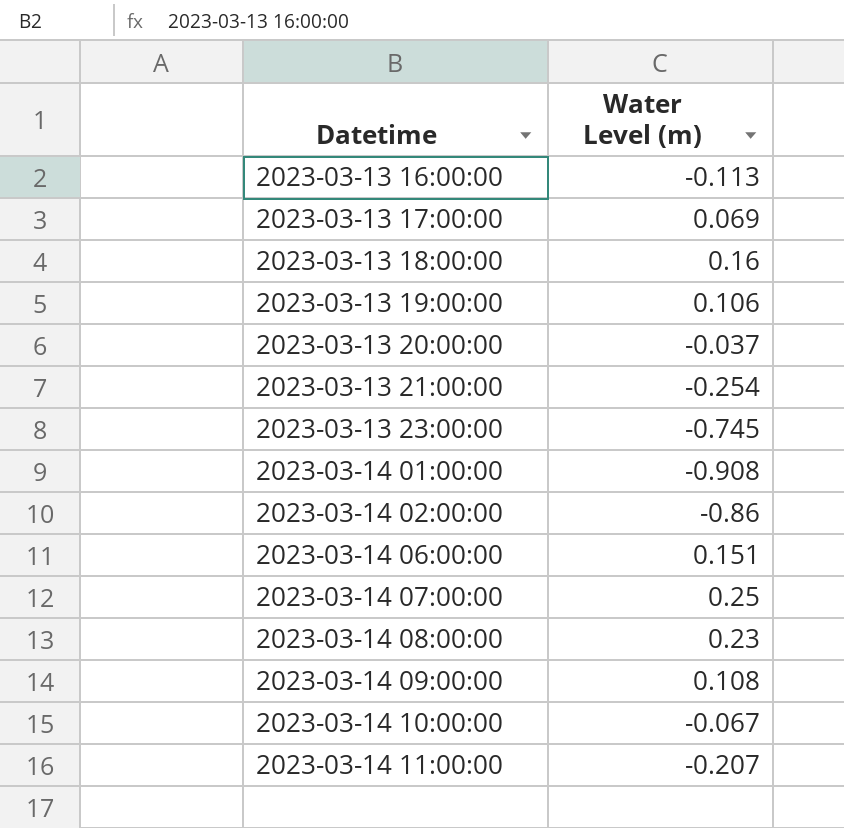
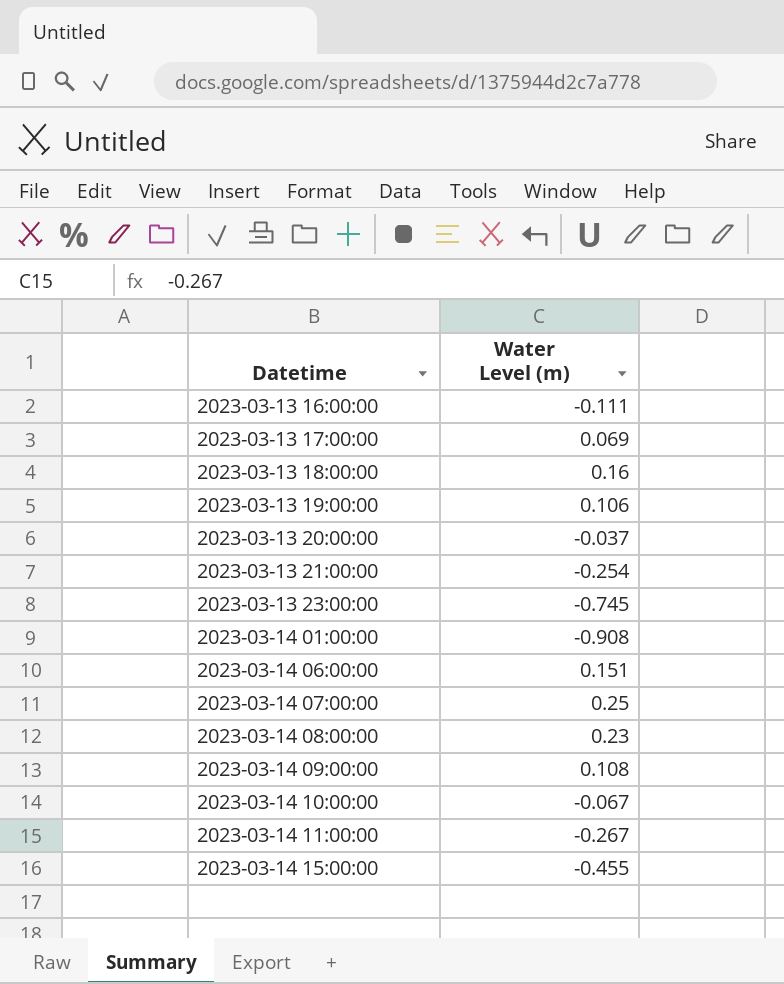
row 2023-03-14 02:00:00: -0.86 -> none
2023-03-13 16:00:00 | Water Level (m): -0.113 -> -0.111
2023-03-14 11:00:00 | Water Level (m): -0.207 -> -0.267
row 2023-03-14 15:00:00: none -> -0.455

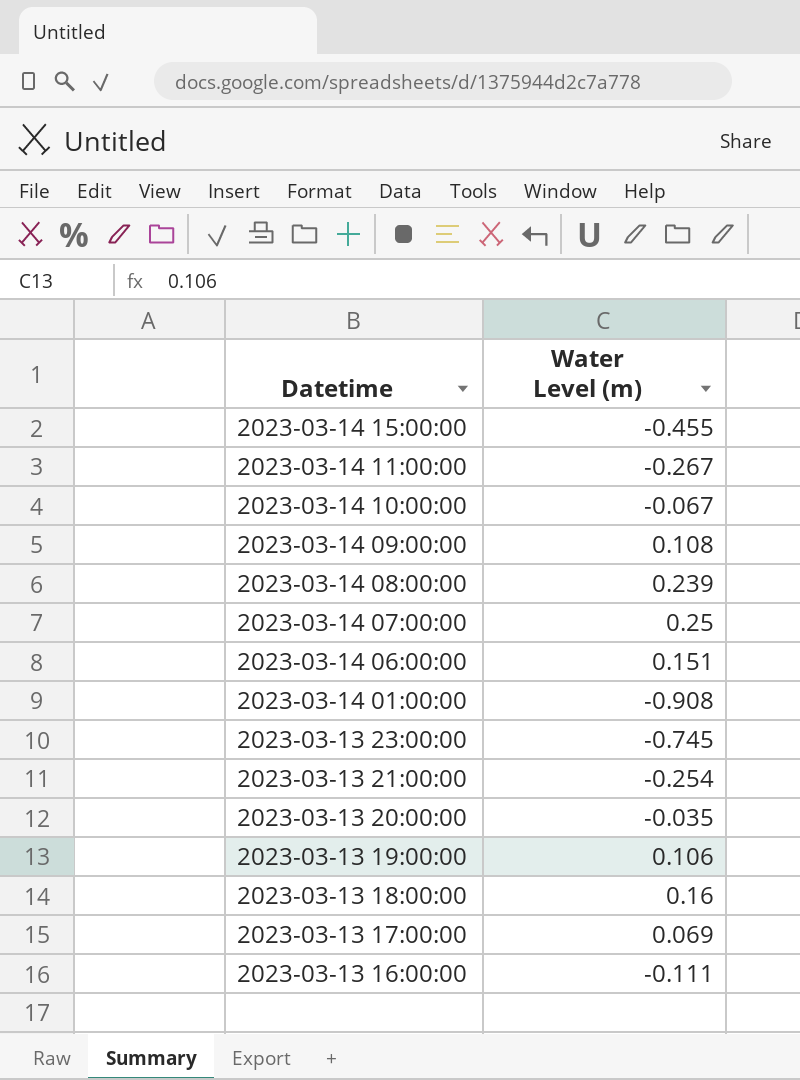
row order: Datetime ascending -> Datetime descending
2023-03-14 08:00:00 | Water Level (m): 0.23 -> 0.239
2023-03-13 20:00:00 | Water Level (m): -0.037 -> -0.035

